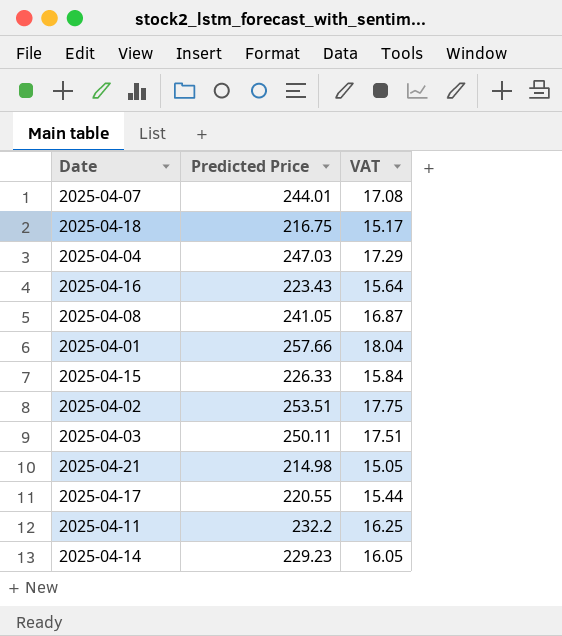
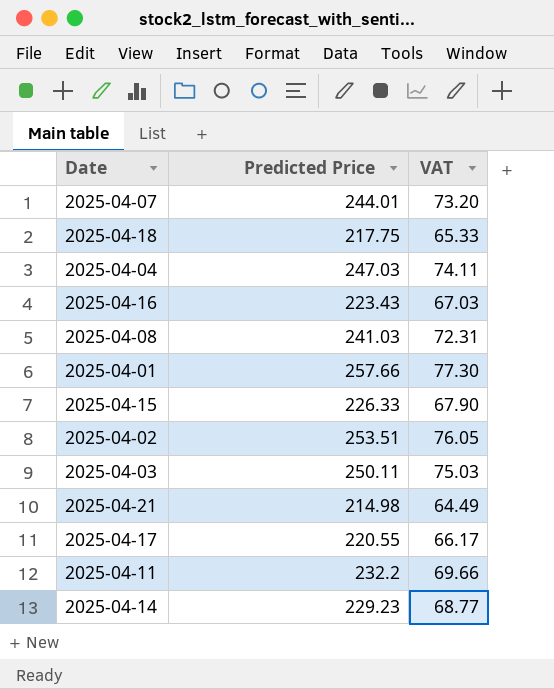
column VAT | formula: [Predicted Price] * 0.07 -> [Predicted Price] * 0.3
2025-04-18 | Predicted Price: 216.75 -> 217.75
2025-04-08 | Predicted Price: 241.05 -> 241.03

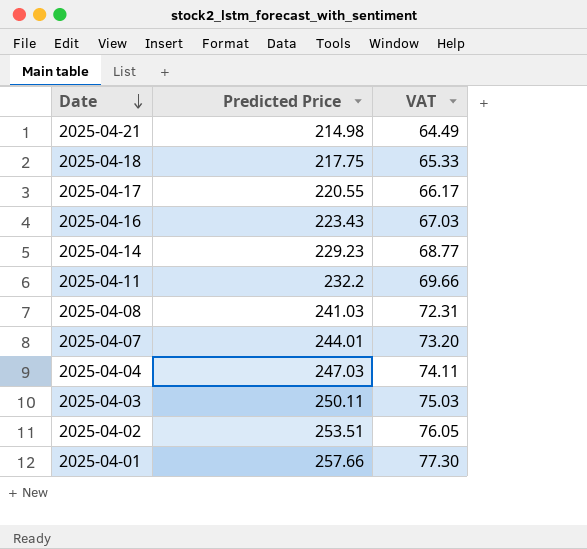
row order: none -> Date descending
row 2025-04-15: 226.33 | 67.90 -> none

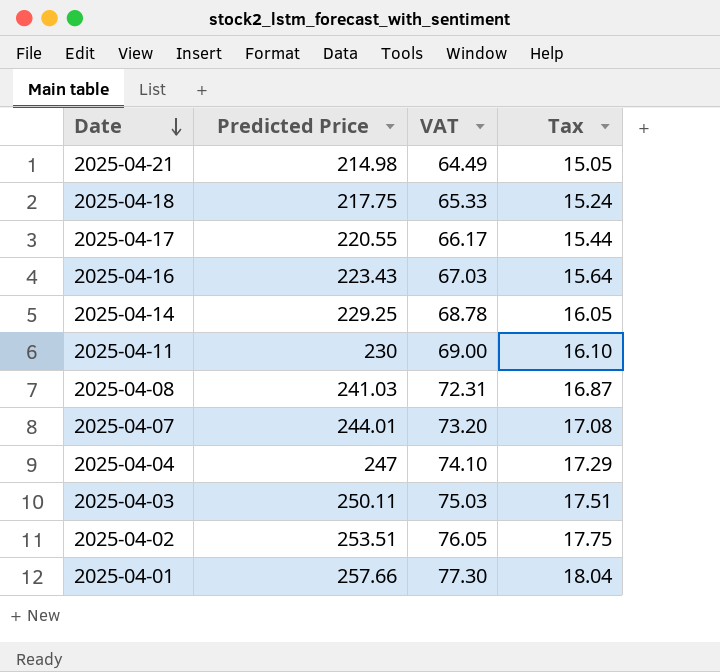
column Tax | formula: none -> [Predicted Price] * 0.07
2025-04-14 | Predicted Price: 229.23 -> 229.25
2025-04-14 | VAT: 68.77 -> 68.78
2025-04-11 | Predicted Price: 232.2 -> 230
2025-04-11 | VAT: 69.66 -> 69.00
2025-04-04 | Predicted Price: 247.03 -> 247
2025-04-04 | VAT: 74.11 -> 74.10

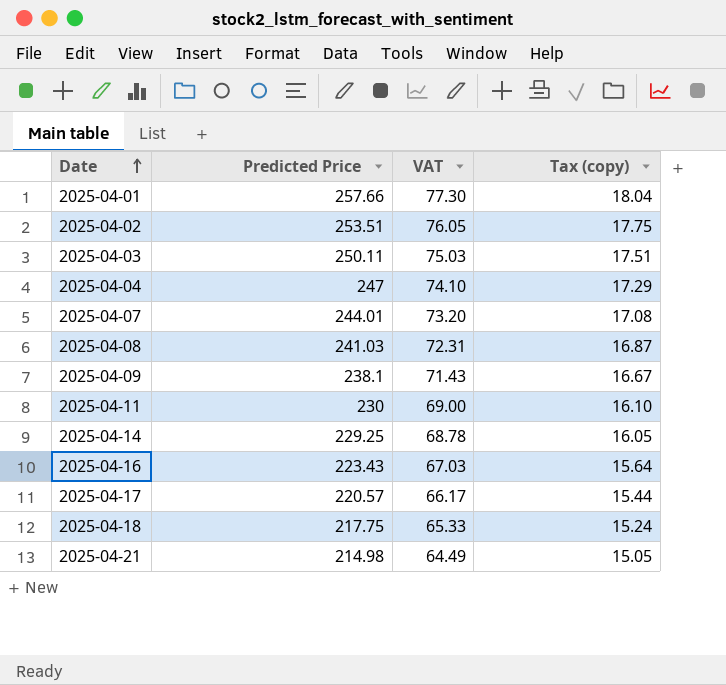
row order: Date descending -> Date ascending
column name: Tax -> Tax (copy)
row 2025-04-09: none -> 238.1 | 71.43 | 16.67
2025-04-17 | Predicted Price: 220.55 -> 220.57

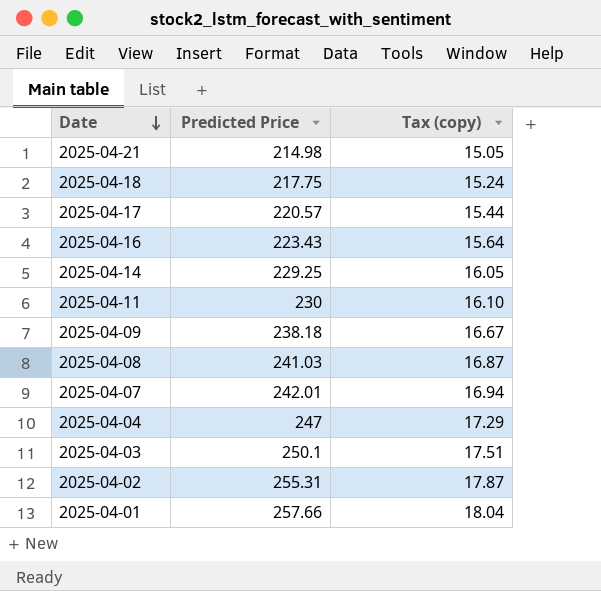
row order: Date ascending -> Date descending
column VAT | formula: [Predicted Price] * 0.3 -> none
2025-04-09 | Predicted Price: 238.1 -> 238.18
2025-04-07 | Predicted Price: 244.01 -> 242.01
2025-04-07 | Tax (copy): 17.08 -> 16.94
2025-04-03 | Predicted Price: 250.11 -> 250.1
2025-04-02 | Predicted Price: 253.51 -> 255.31
2025-04-02 | Tax (copy): 17.75 -> 17.87

